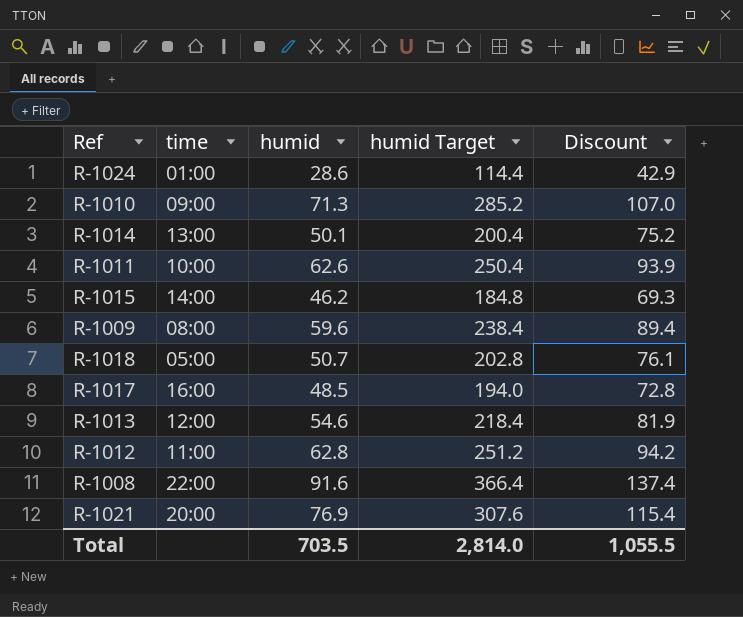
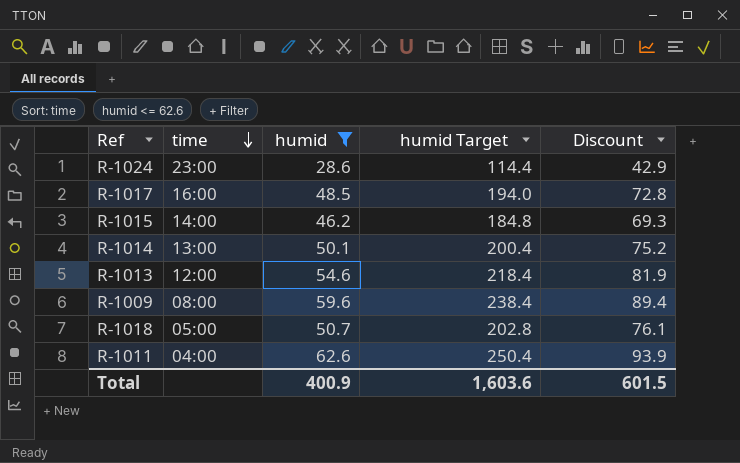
filter: none -> humid <= 62.6
row order: none -> time descending
R-1024 | time: 01:00 -> 23:00
R-1011 | time: 10:00 -> 04:00
Total | humid: 703.5 -> 400.9
Total | humid Target: 2,814.0 -> 1,603.6
Total | Discount: 1,055.5 -> 601.5

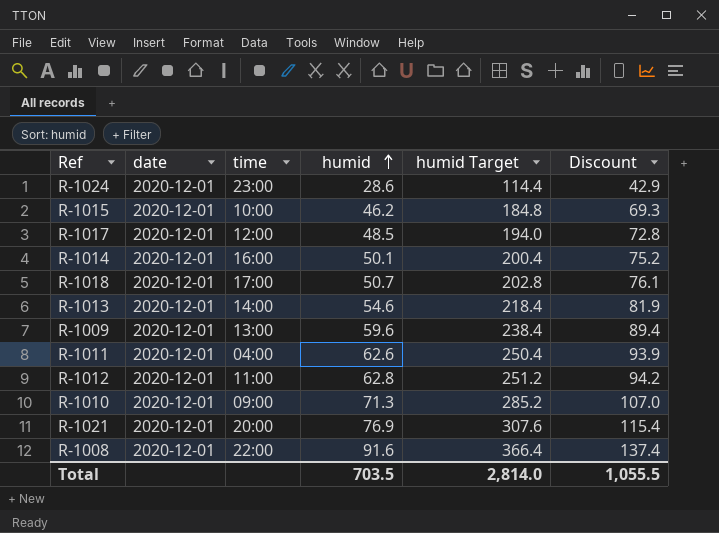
filter: humid <= 62.6 -> none
row order: time descending -> humid ascending
column date | position: none -> 2
R-1015 | time: 14:00 -> 10:00
R-1017 | time: 16:00 -> 12:00
R-1014 | time: 13:00 -> 16:00
R-1018 | time: 05:00 -> 17:00
R-1013 | time: 12:00 -> 14:00
R-1009 | time: 08:00 -> 13:00
Total | humid: 400.9 -> 703.5
Total | humid Target: 1,603.6 -> 2,814.0
Total | Discount: 601.5 -> 1,055.5

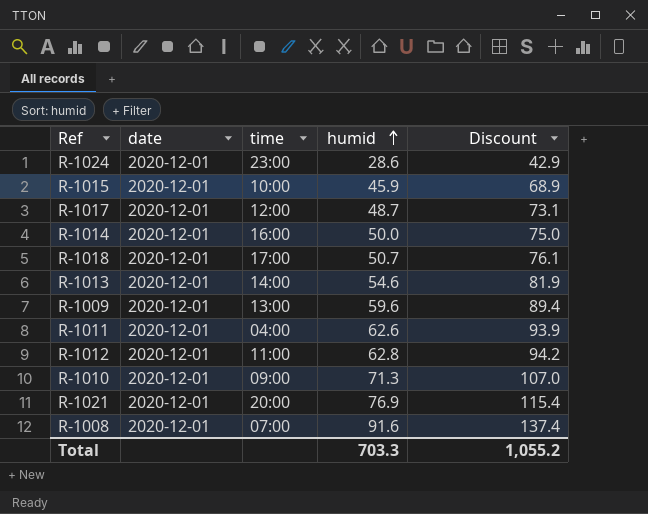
column humid Target | formula: [humid] * 4 -> none
R-1015 | humid: 46.2 -> 45.9
R-1015 | Discount: 69.3 -> 68.9
R-1017 | humid: 48.5 -> 48.7
R-1017 | Discount: 72.8 -> 73.1
R-1014 | humid: 50.1 -> 50.0
R-1014 | Discount: 75.2 -> 75.0
R-1008 | time: 22:00 -> 07:00
Total | humid: 703.5 -> 703.3
Total | Discount: 1,055.5 -> 1,055.2

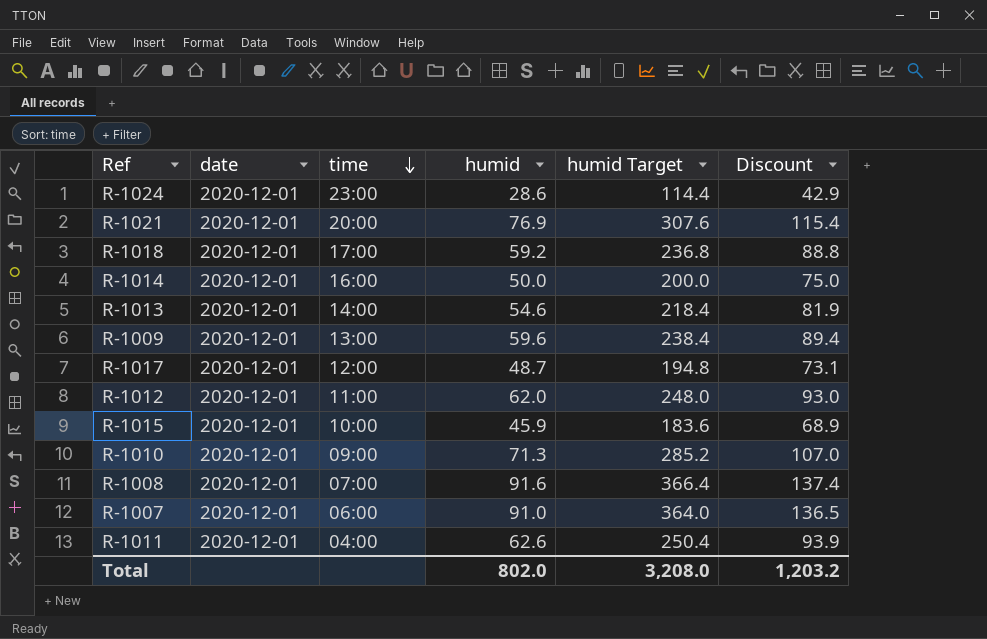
row order: humid ascending -> time descending
column humid Target | formula: none -> [humid] * 4
R-1018 | humid: 50.7 -> 59.2
R-1018 | Discount: 76.1 -> 88.8
R-1012 | humid: 62.8 -> 62.0
R-1012 | Discount: 94.2 -> 93.0
row R-1007: none -> 2020-12-01 | 06:00 | 91.0 | 364.0 | 136.5
Total | humid: 703.3 -> 802.0
Total | Discount: 1,055.2 -> 1,203.2

